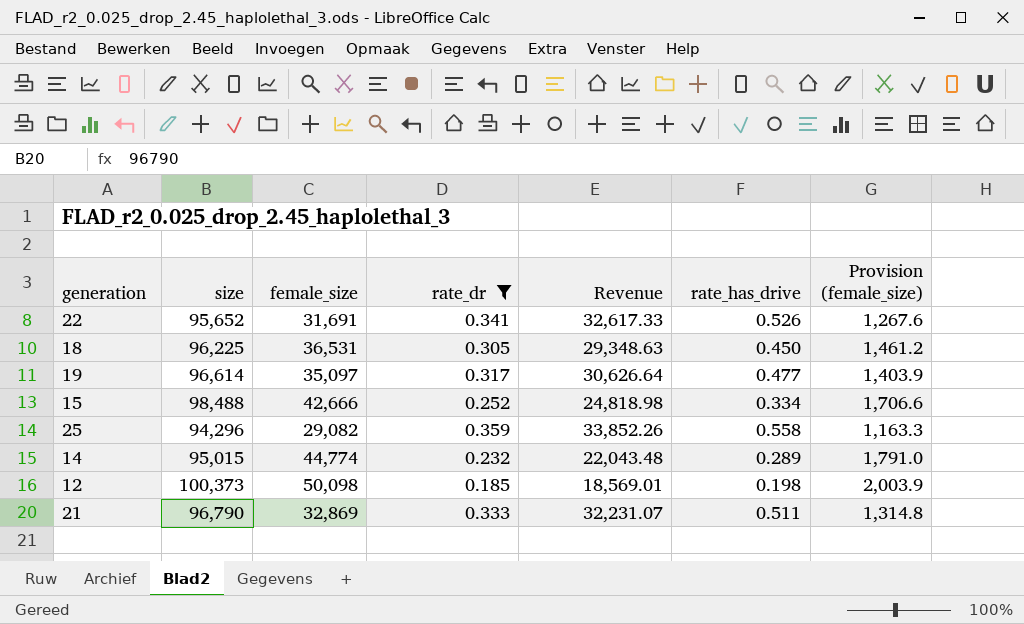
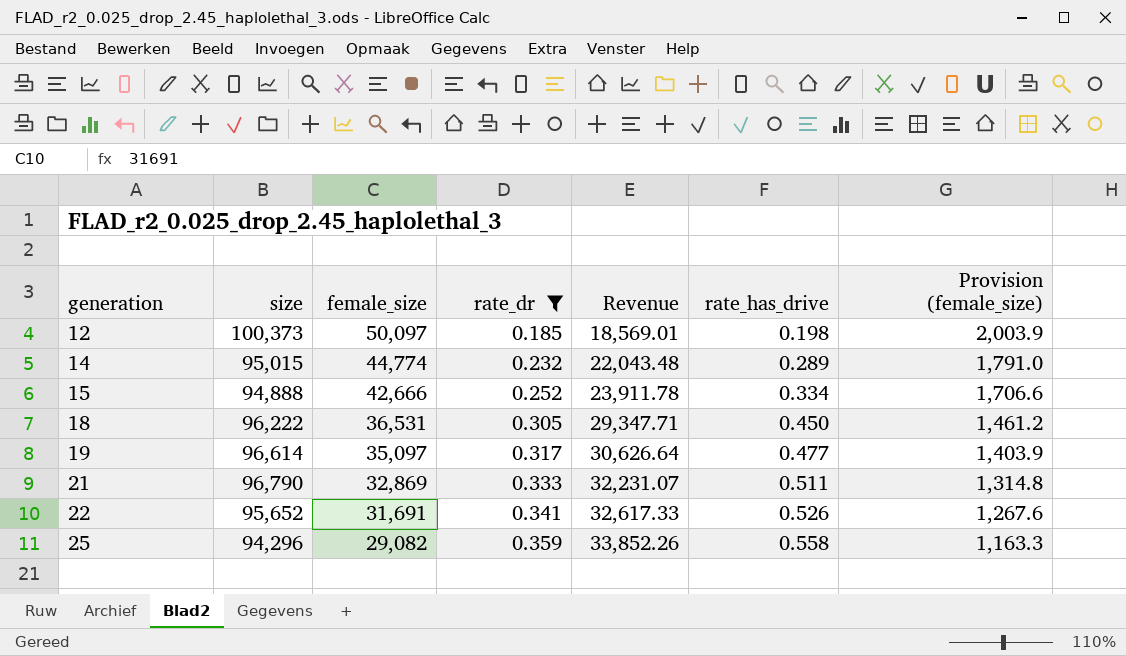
row order: none -> generation ascending
12 | female_size: 50,098 -> 50,097
15 | size: 98,488 -> 94,888
15 | Revenue: 24,818.98 -> 23,911.78
18 | size: 96,225 -> 96,222
18 | Revenue: 29,348.63 -> 29,347.71

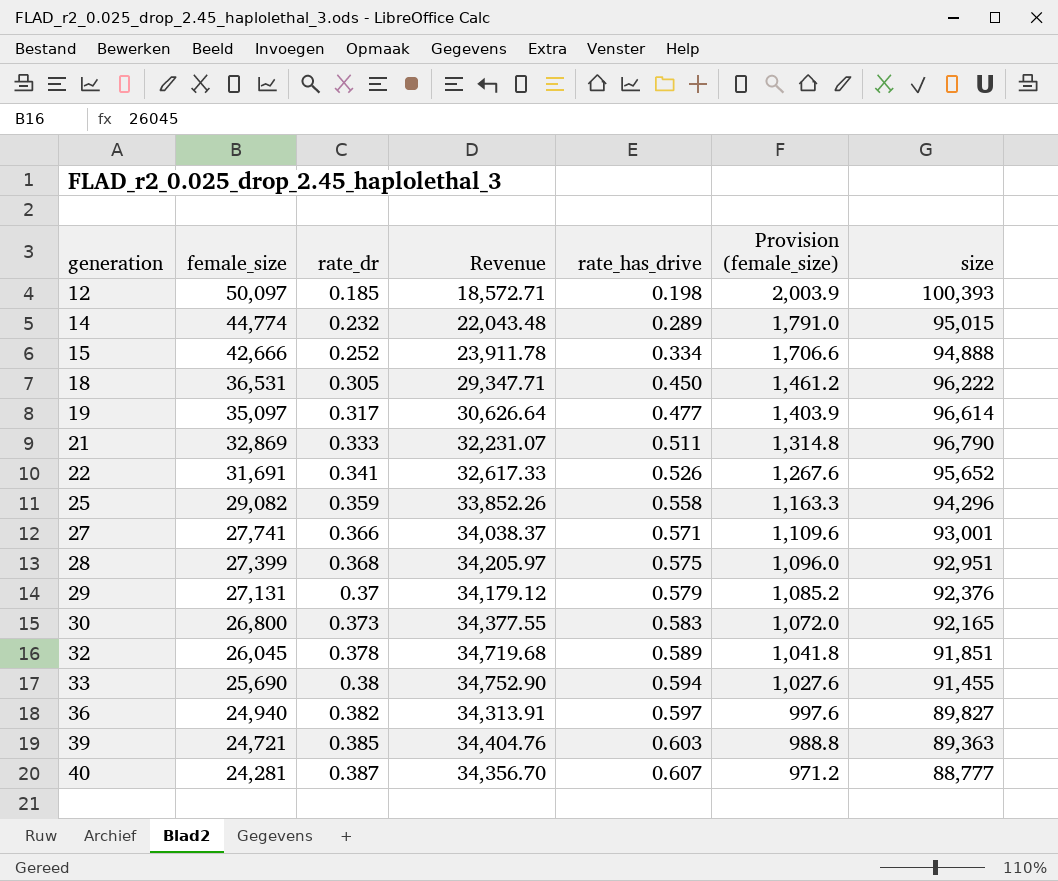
filter: rate_dr <= 0.359 -> none
column size | position: 2 -> 7
12 | Revenue: 18,569.01 -> 18,572.71
12 | size: 100,373 -> 100,393

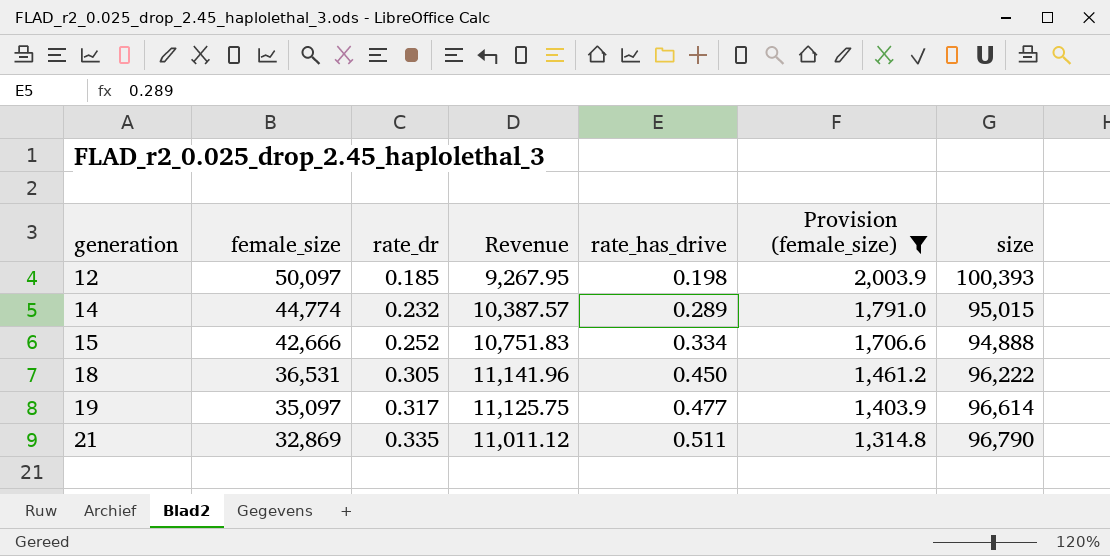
filter: none -> Provision (female_size) >= 1,314.8
column Revenue | formula: [rate_dr] * [size] -> [female_size] * [rate_dr]
21 | rate_dr: 0.333 -> 0.335

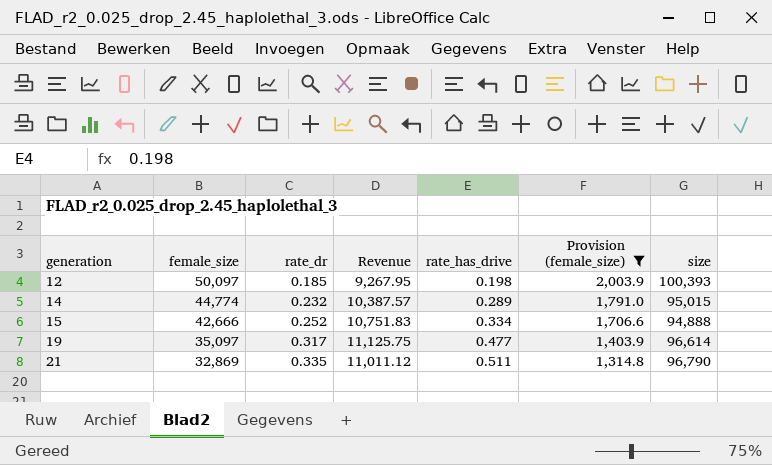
row 18: 36,531 | 0.305 | 11,141.96 | 0.450 | 1,461.2 | 96,222 -> none

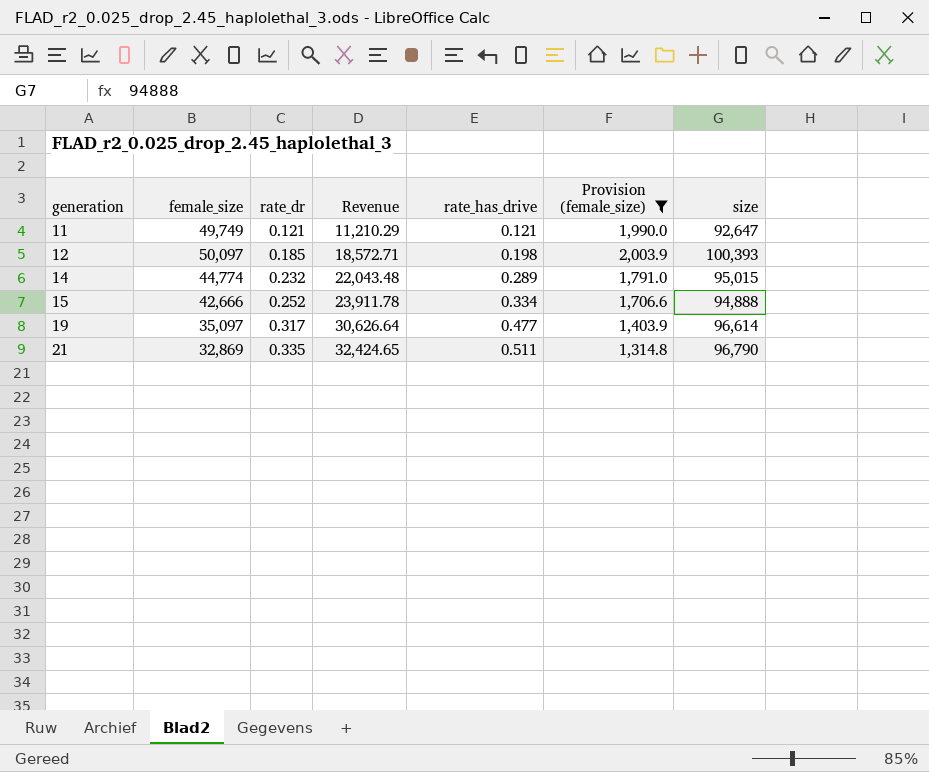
column Revenue | formula: [female_size] * [rate_dr] -> [rate_dr] * [size]
row 11: none -> 49,749 | 0.121 | 11,210.29 | 0.121 | 1,990.0 | 92,647

